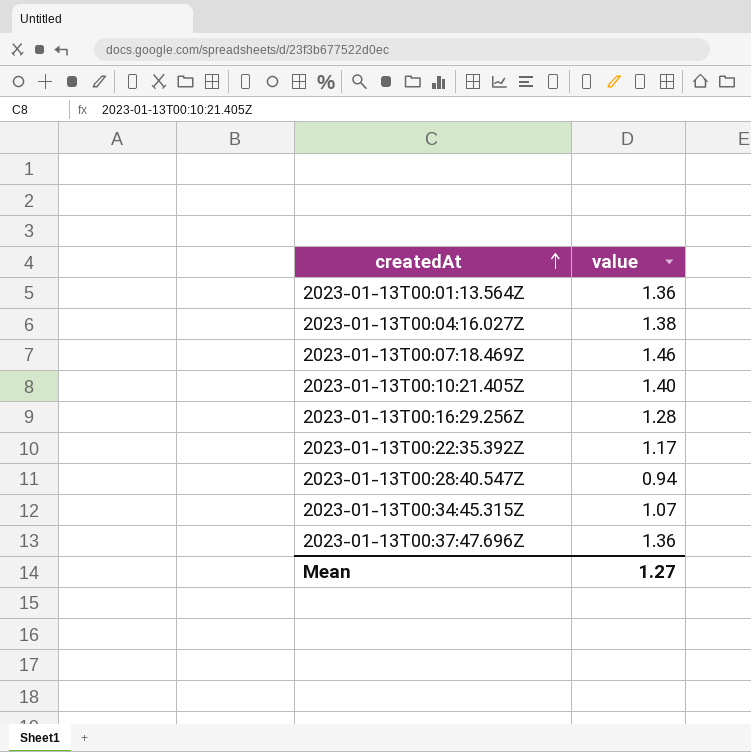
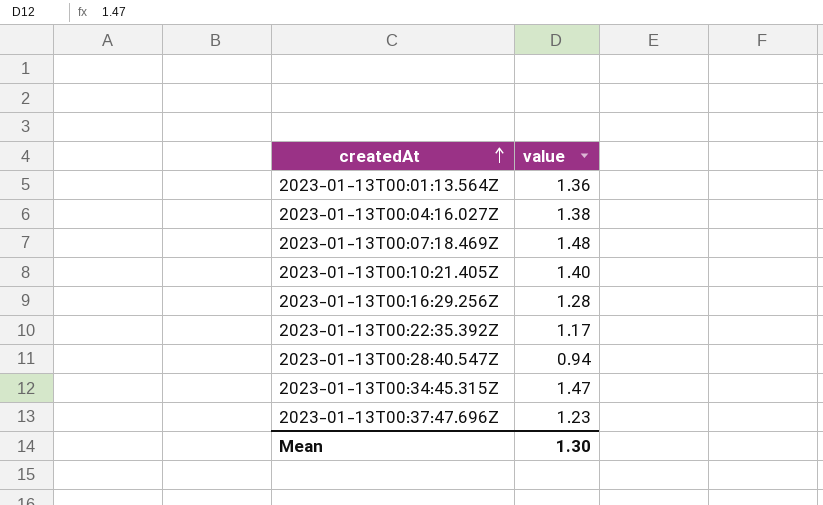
2023-01-13T00:07:18.469Z | value: 1.46 -> 1.48
2023-01-13T00:34:45.315Z | value: 1.07 -> 1.47
2023-01-13T00:37:47.696Z | value: 1.36 -> 1.23
Mean | value: 1.27 -> 1.30

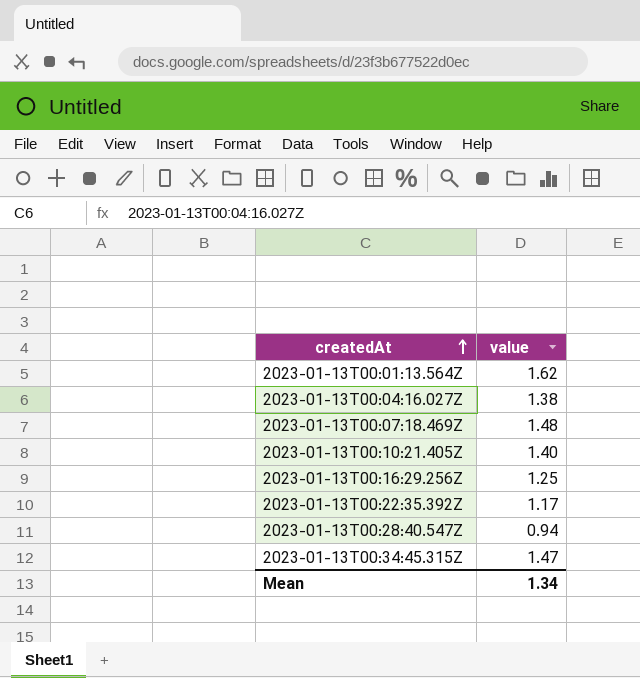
row 2023-01-13T00:37:47.696Z: 1.23 -> none
2023-01-13T00:01:13.564Z | value: 1.36 -> 1.62
2023-01-13T00:16:29.256Z | value: 1.28 -> 1.25
Mean | value: 1.30 -> 1.34

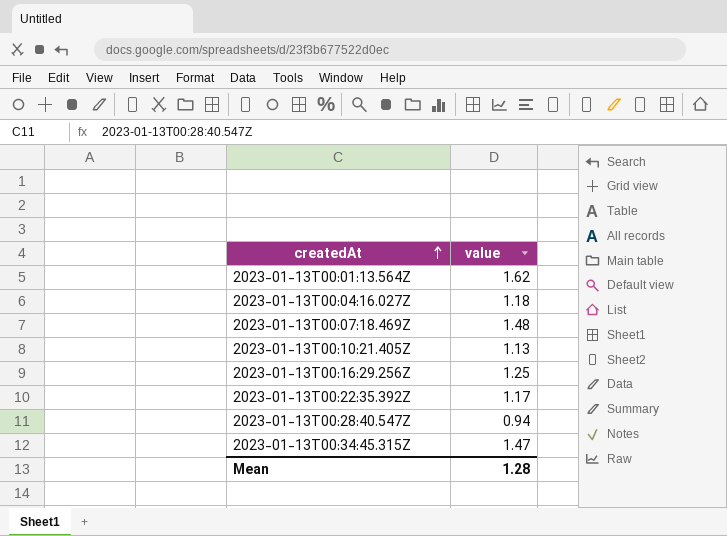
2023-01-13T00:04:16.027Z | value: 1.38 -> 1.18
2023-01-13T00:10:21.405Z | value: 1.40 -> 1.13
Mean | value: 1.34 -> 1.28

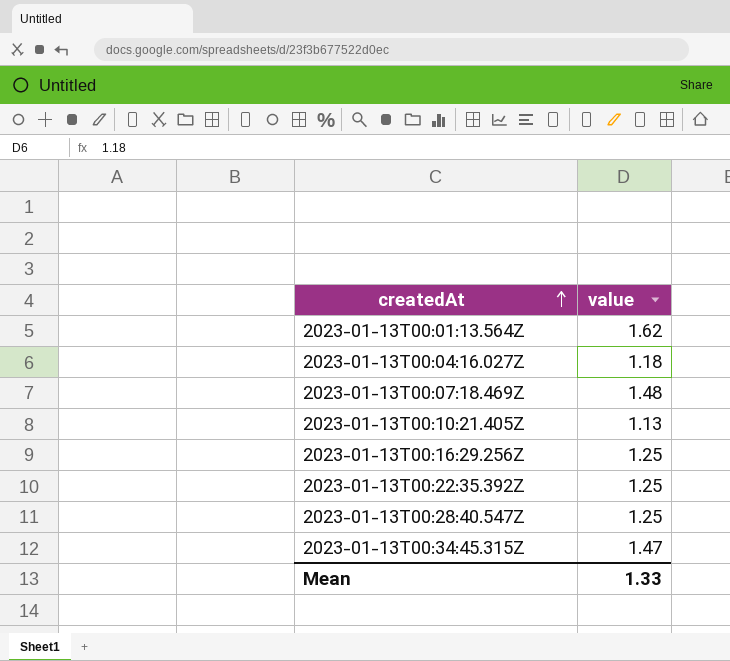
2023-01-13T00:22:35.392Z | value: 1.17 -> 1.25
2023-01-13T00:28:40.547Z | value: 0.94 -> 1.25
Mean | value: 1.28 -> 1.33

